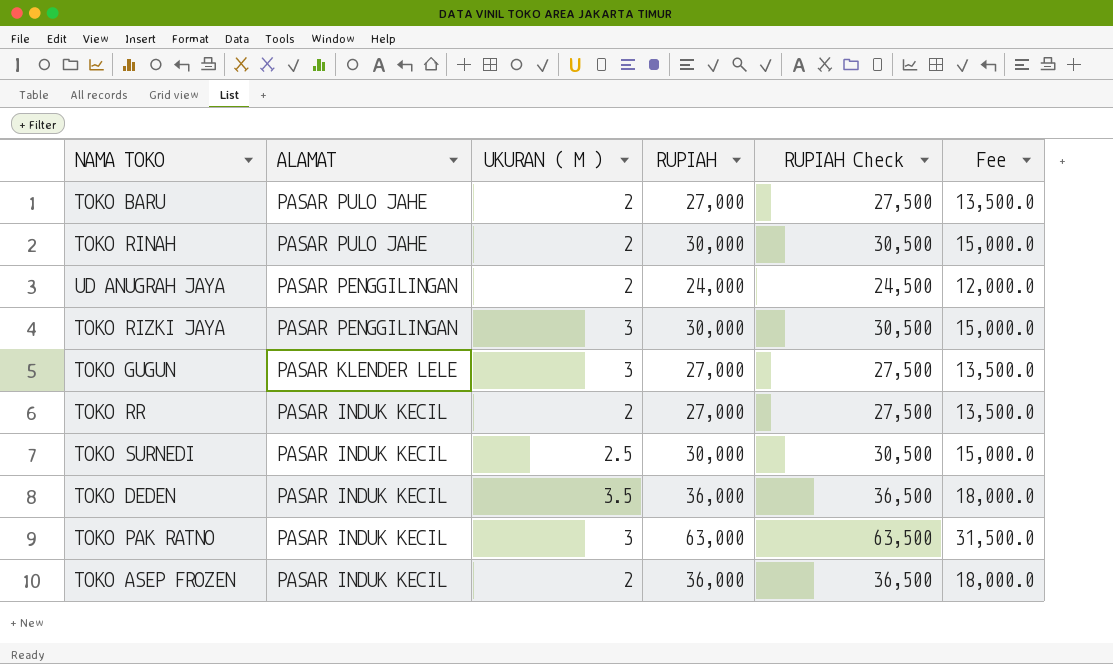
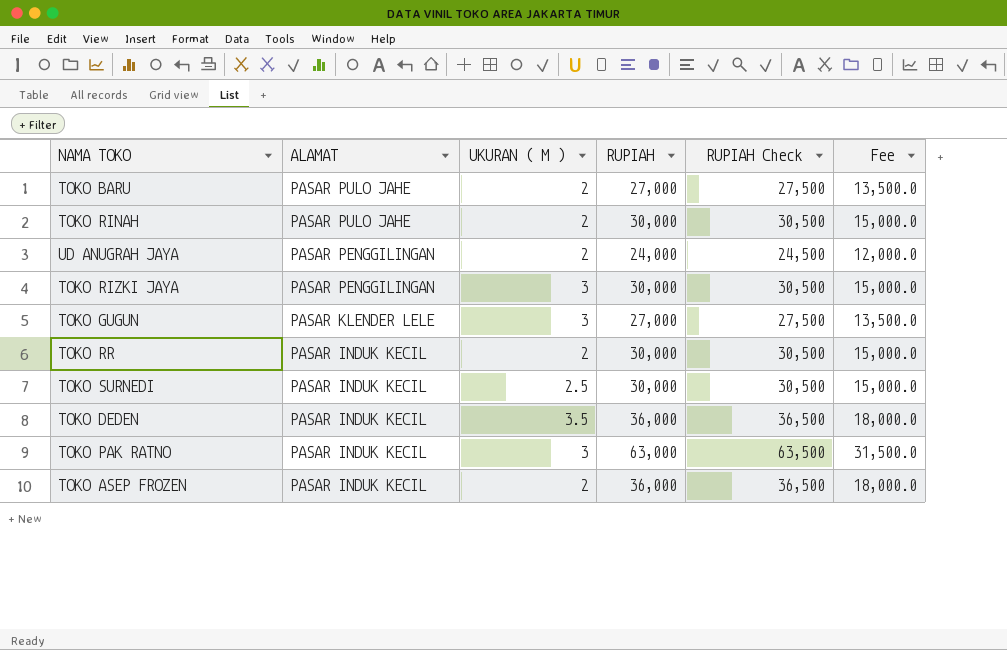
TOKO RR | RUPIAH: 27,000 -> 30,000
TOKO RR | RUPIAH Check: 27,500 -> 30,500
TOKO RR | Fee: 13,500.0 -> 15,000.0

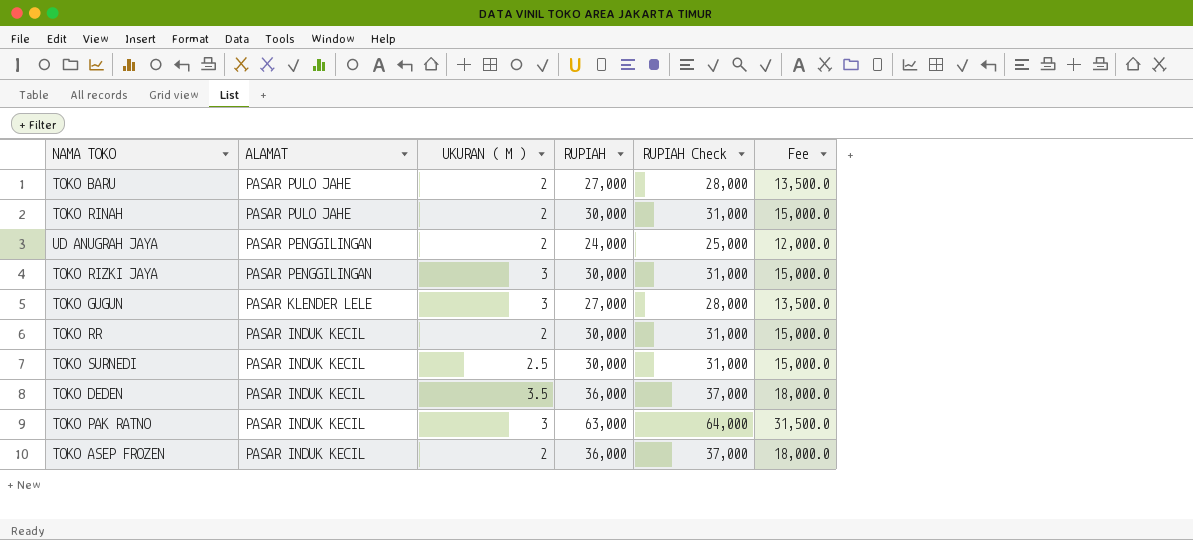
column RUPIAH Check | formula: [RUPIAH] + 500 -> [RUPIAH] + 1000

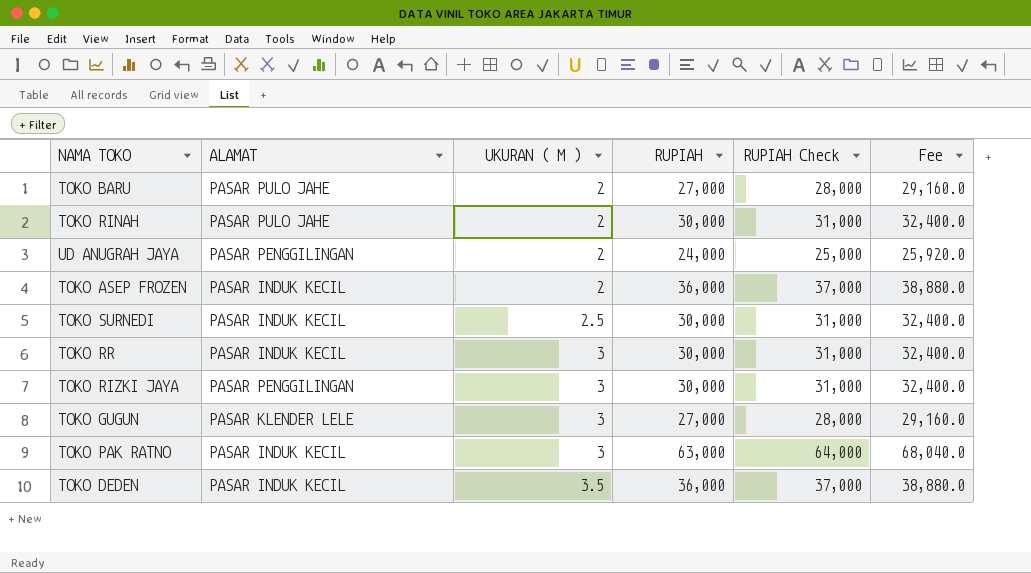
row order: ALAMAT descending -> UKURAN ( M ) ascending
column Fee | formula: [RUPIAH] * 0.5 -> [RUPIAH] * 1.08
TOKO RR | UKURAN ( M ): 2 -> 3

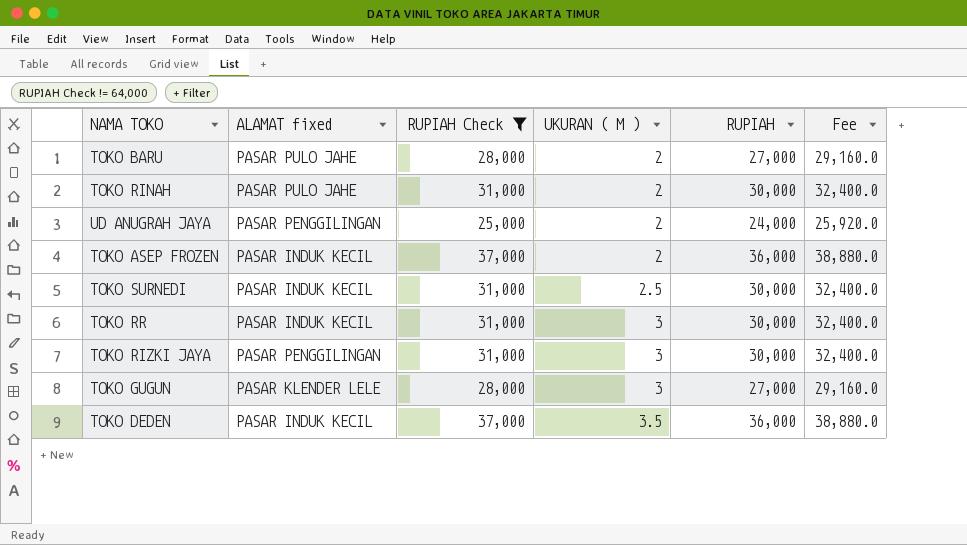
filter: none -> RUPIAH Check != 64,000
column name: ALAMAT -> ALAMAT fixed
column RUPIAH Check | position: 5 -> 3

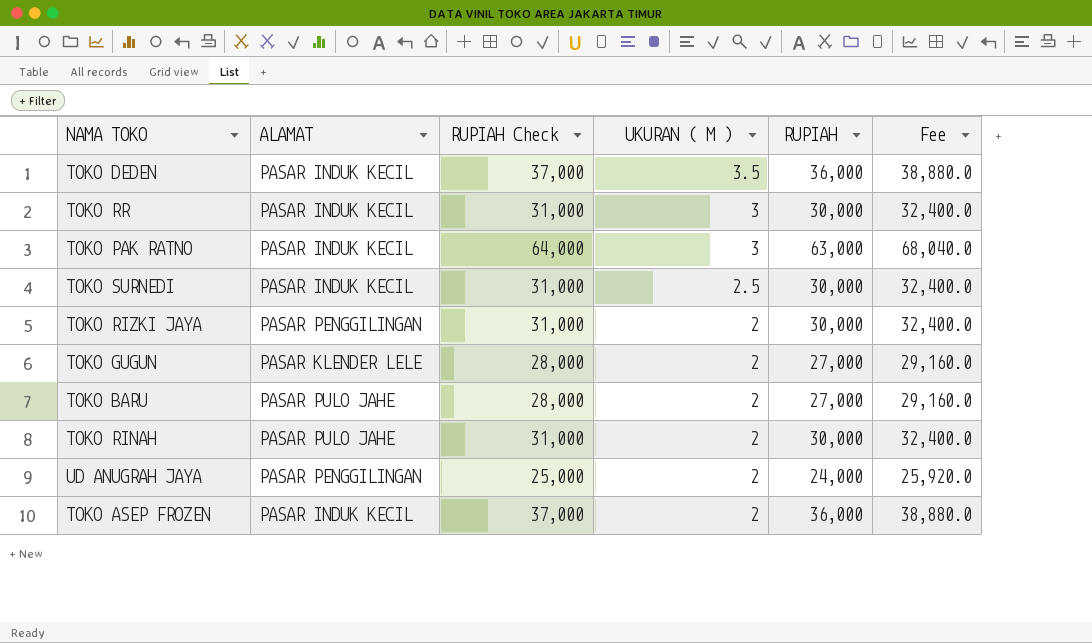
filter: RUPIAH Check != 64,000 -> none
row order: UKURAN ( M ) ascending -> UKURAN ( M ) descending
column name: ALAMAT fixed -> ALAMAT
TOKO RIZKI JAYA | UKURAN ( M ): 3 -> 2
TOKO GUGUN | UKURAN ( M ): 3 -> 2

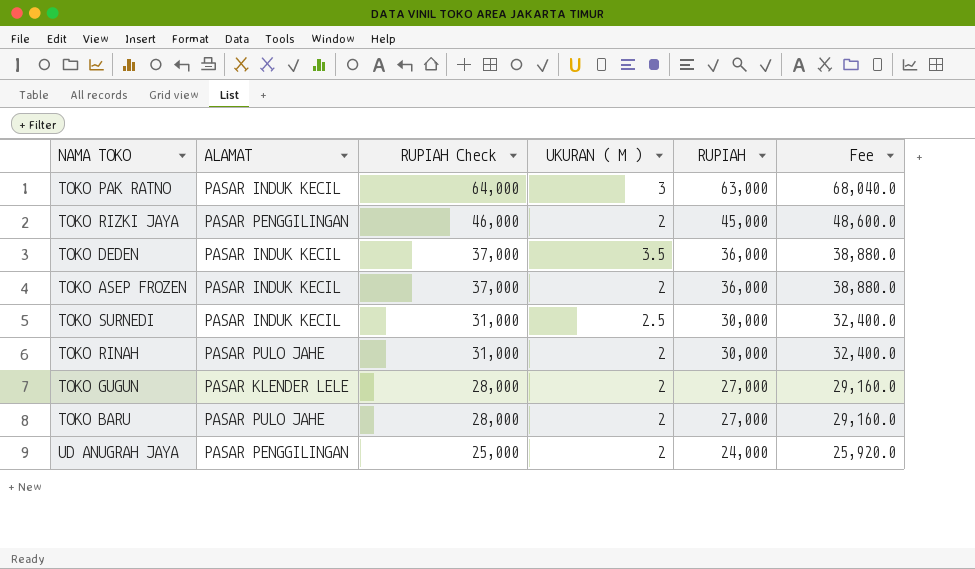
row order: UKURAN ( M ) descending -> RUPIAH Check descending
row TOKO RR: PASAR INDUK KECIL | 31,000 | 3 | 30,000 | 32,400.0 -> none
TOKO RIZKI JAYA | RUPIAH Check: 31,000 -> 46,000
TOKO RIZKI JAYA | RUPIAH: 30,000 -> 45,000
TOKO RIZKI JAYA | Fee: 32,400.0 -> 48,600.0

